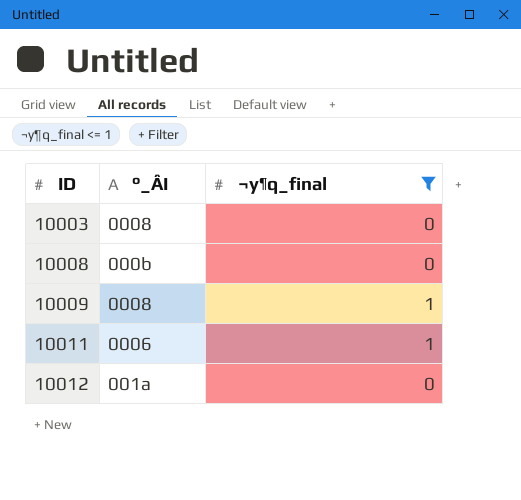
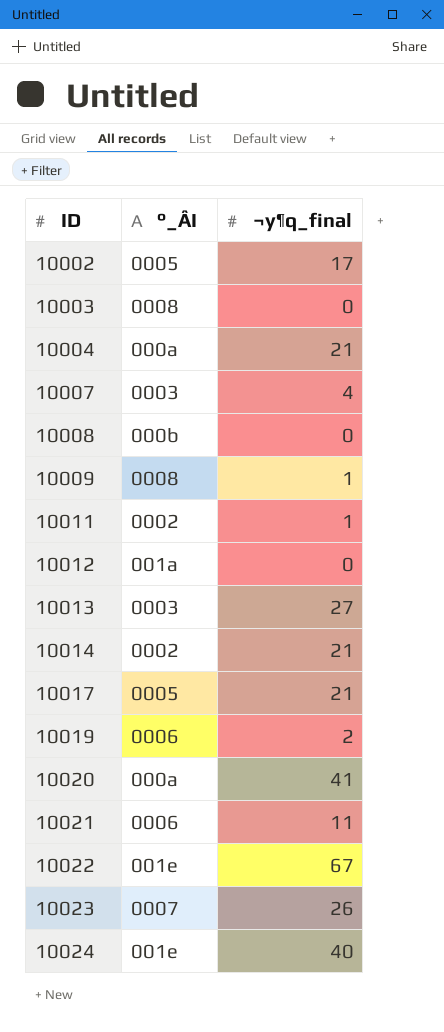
filter: ¬y¶q_final <= 1 -> none
10011 | °_ÂI: 0006 -> 0002

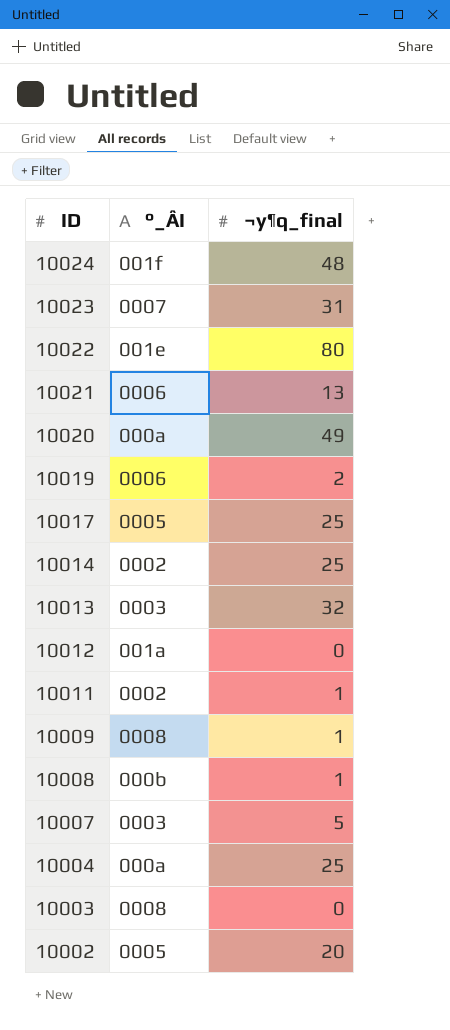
row order: ID ascending -> ID descending
10024 | °_ÂI: 001e -> 001f
10024 | ¬y¶q_final: 40 -> 48
10023 | ¬y¶q_final: 26 -> 31
10022 | ¬y¶q_final: 67 -> 80
10021 | ¬y¶q_final: 11 -> 13
10020 | ¬y¶q_final: 41 -> 49
10017 | ¬y¶q_final: 21 -> 25
10014 | ¬y¶q_final: 21 -> 25
10013 | ¬y¶q_final: 27 -> 32
10008 | ¬y¶q_final: 0 -> 1
10007 | ¬y¶q_final: 4 -> 5
10004 | ¬y¶q_final: 21 -> 25
10002 | ¬y¶q_final: 17 -> 20

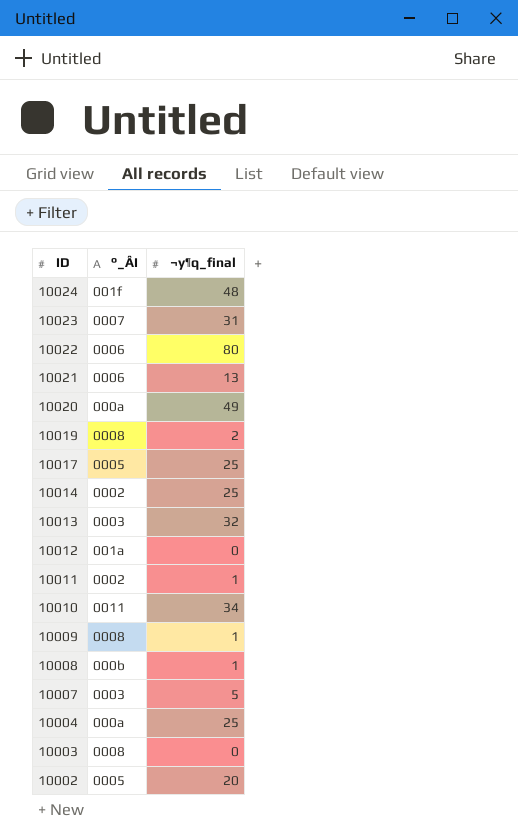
10022 | °_ÂI: 001e -> 0006
10019 | °_ÂI: 0006 -> 0008
row 10010: none -> 0011 | 34

